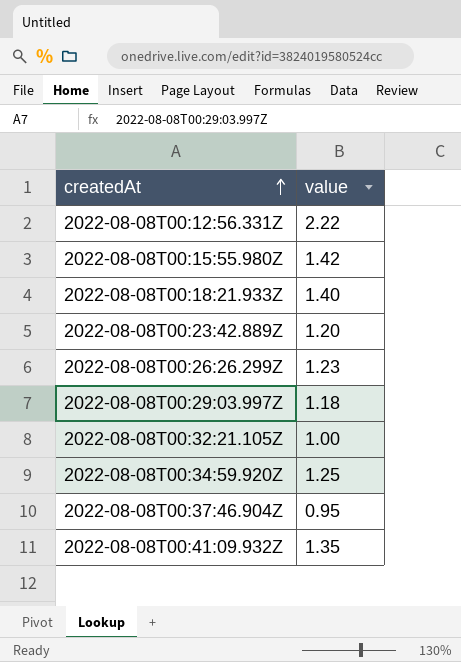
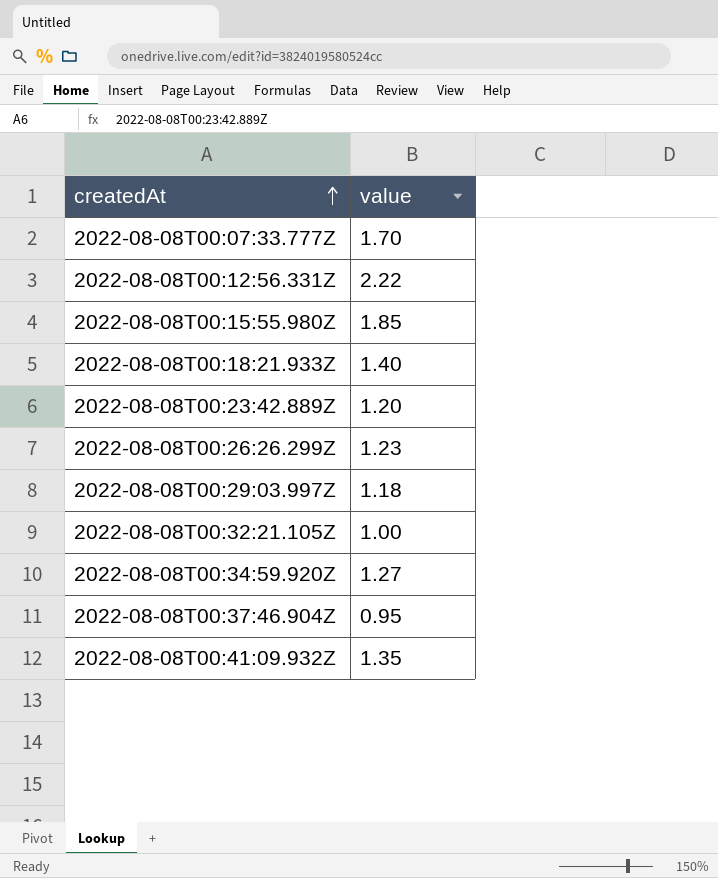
row 2022-08-08T00:07:33.777Z: none -> 1.70
2022-08-08T00:15:55.980Z | value: 1.42 -> 1.85
2022-08-08T00:34:59.920Z | value: 1.25 -> 1.27

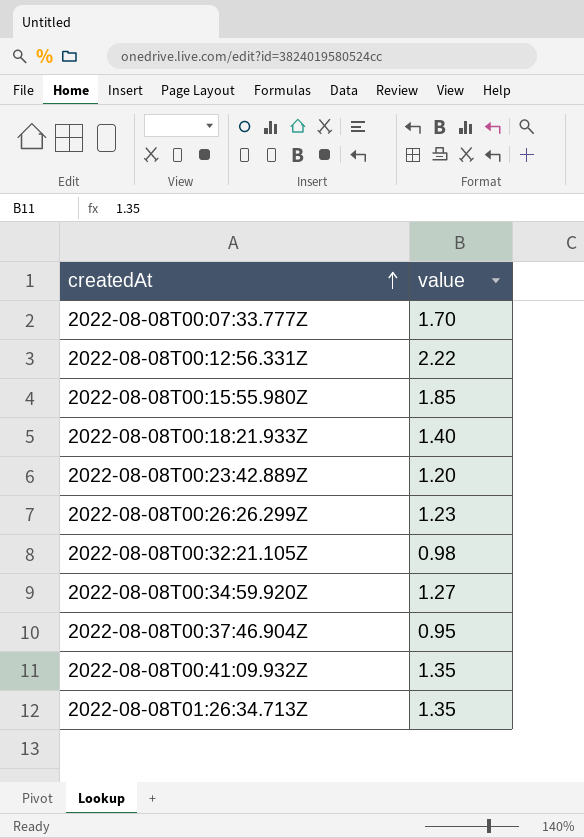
row 2022-08-08T00:29:03.997Z: 1.18 -> none
2022-08-08T00:32:21.105Z | value: 1.00 -> 0.98
row 2022-08-08T01:26:34.713Z: none -> 1.35

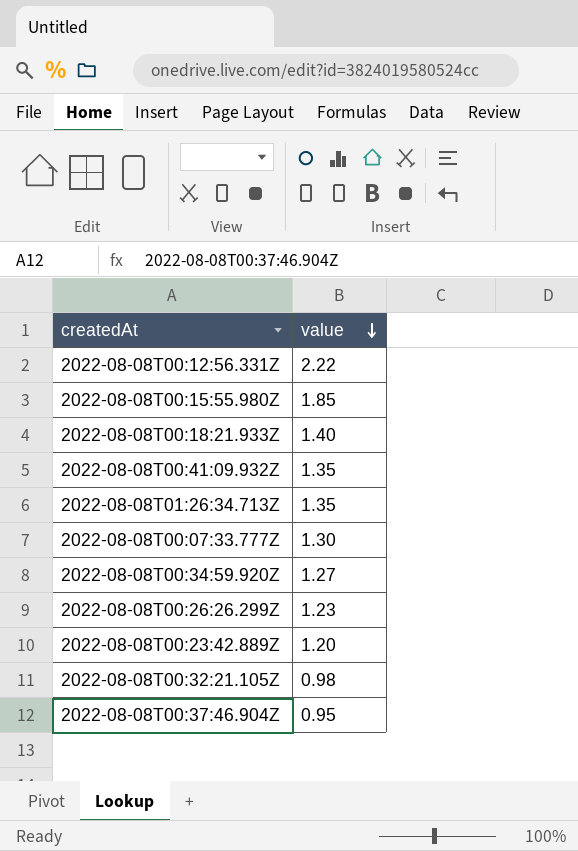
row order: createdAt ascending -> value descending
2022-08-08T00:07:33.777Z | value: 1.70 -> 1.30

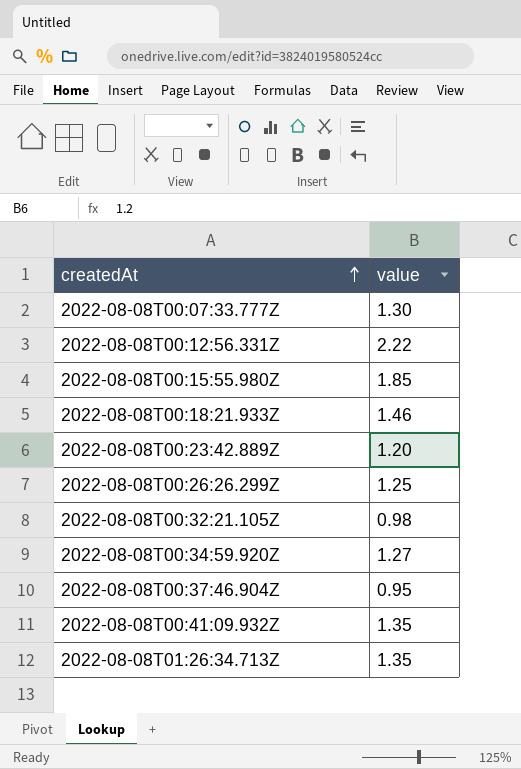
row order: value descending -> createdAt ascending
2022-08-08T00:18:21.933Z | value: 1.40 -> 1.46
2022-08-08T00:26:26.299Z | value: 1.23 -> 1.25

